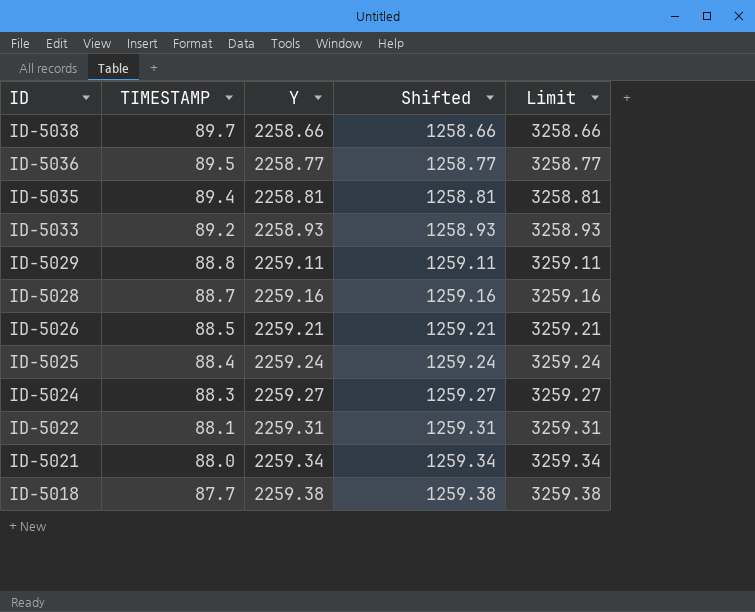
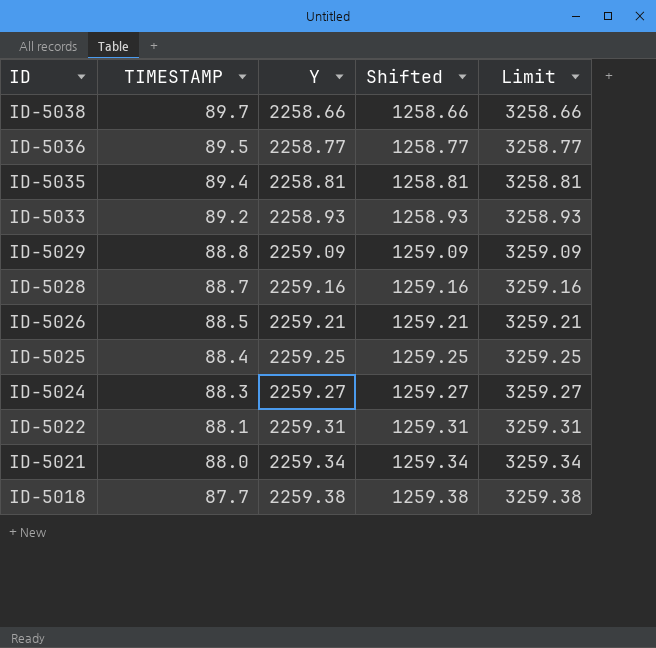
ID-5029 | Y: 2259.11 -> 2259.09
ID-5029 | Shifted: 1259.11 -> 1259.09
ID-5029 | Limit: 3259.11 -> 3259.09
ID-5025 | Y: 2259.24 -> 2259.25
ID-5025 | Shifted: 1259.24 -> 1259.25
ID-5025 | Limit: 3259.24 -> 3259.25

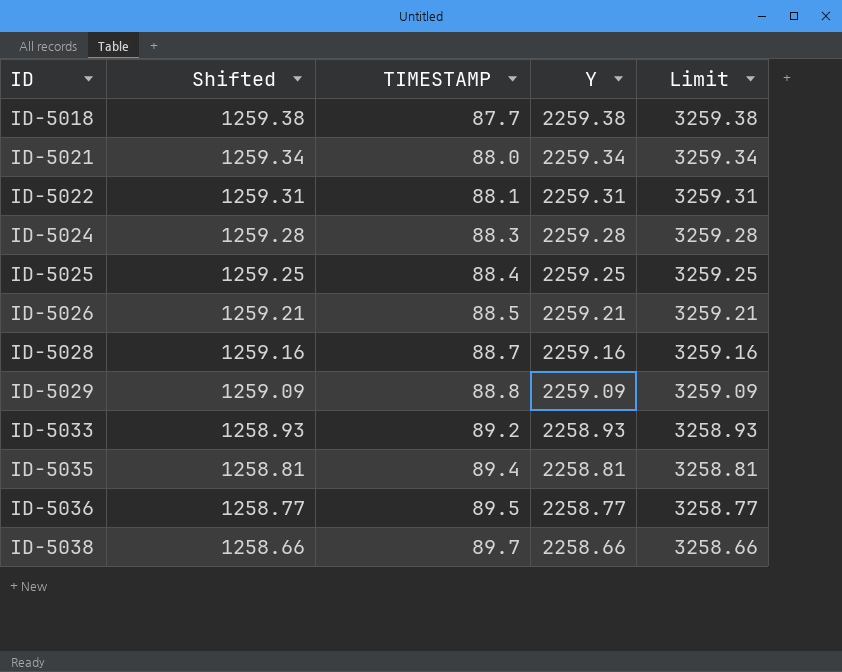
row order: ID descending -> ID ascending
column Shifted | position: 4 -> 2
ID-5024 | Shifted: 1259.27 -> 1259.28
ID-5024 | Y: 2259.27 -> 2259.28
ID-5024 | Limit: 3259.27 -> 3259.28

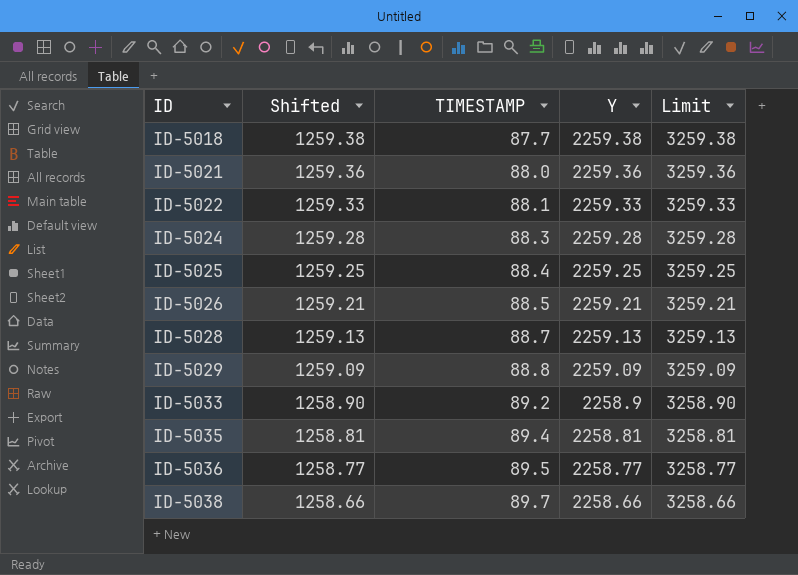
ID-5021 | Shifted: 1259.34 -> 1259.36
ID-5021 | Y: 2259.34 -> 2259.36
ID-5021 | Limit: 3259.34 -> 3259.36
ID-5022 | Shifted: 1259.31 -> 1259.33
ID-5022 | Y: 2259.31 -> 2259.33
ID-5022 | Limit: 3259.31 -> 3259.33
ID-5028 | Shifted: 1259.16 -> 1259.13
ID-5028 | Y: 2259.16 -> 2259.13
ID-5028 | Limit: 3259.16 -> 3259.13
ID-5033 | Shifted: 1258.93 -> 1258.90
ID-5033 | Y: 2258.93 -> 2258.9
ID-5033 | Limit: 3258.93 -> 3258.90

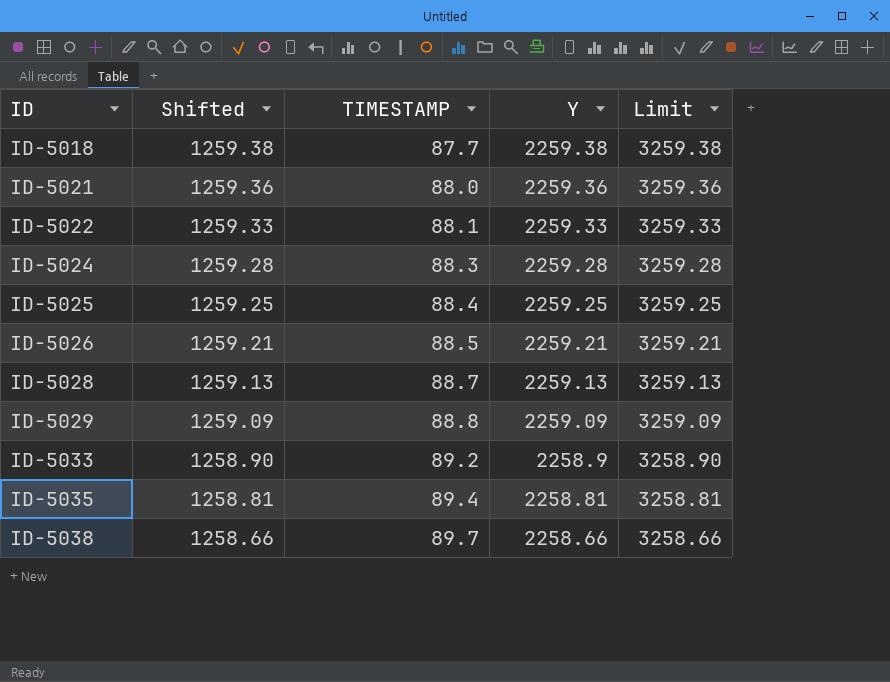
row ID-5036: 1258.77 | 89.5 | 2258.77 | 3258.77 -> none

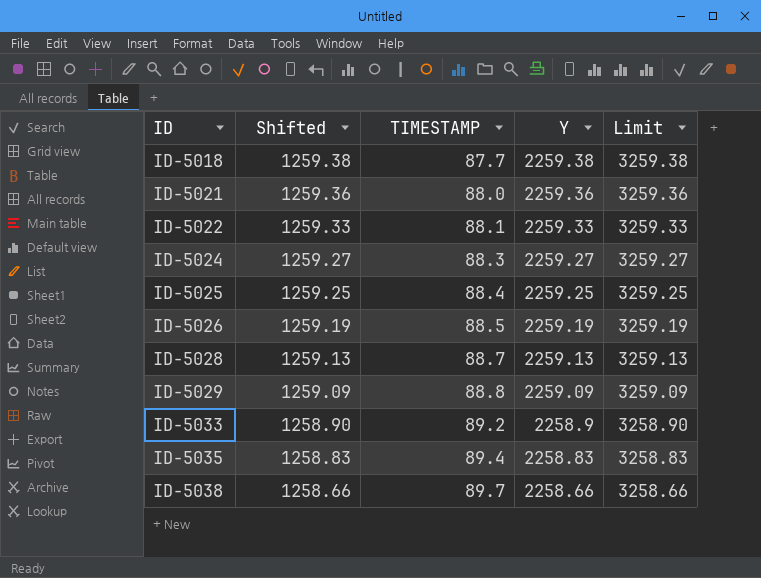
ID-5024 | Shifted: 1259.28 -> 1259.27
ID-5024 | Y: 2259.28 -> 2259.27
ID-5024 | Limit: 3259.28 -> 3259.27
ID-5026 | Shifted: 1259.21 -> 1259.19
ID-5026 | Y: 2259.21 -> 2259.19
ID-5026 | Limit: 3259.21 -> 3259.19
ID-5035 | Shifted: 1258.81 -> 1258.83
ID-5035 | Y: 2258.81 -> 2258.83
ID-5035 | Limit: 3258.81 -> 3258.83

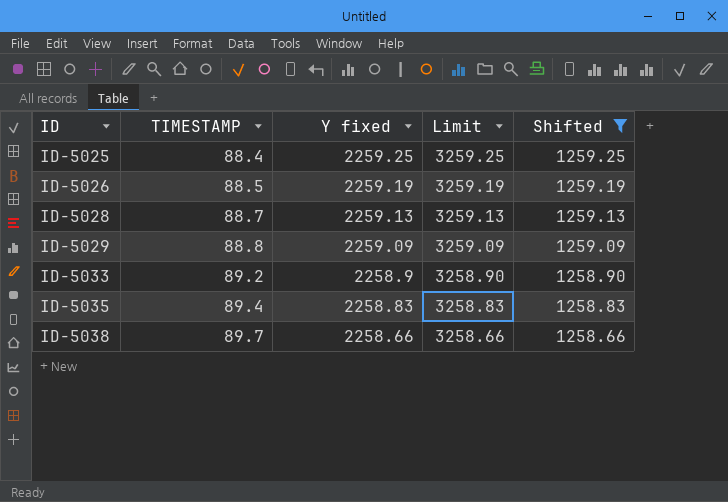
filter: none -> Shifted <= 1259.25
column name: Y -> Y fixed
column Shifted | position: 2 -> 5

